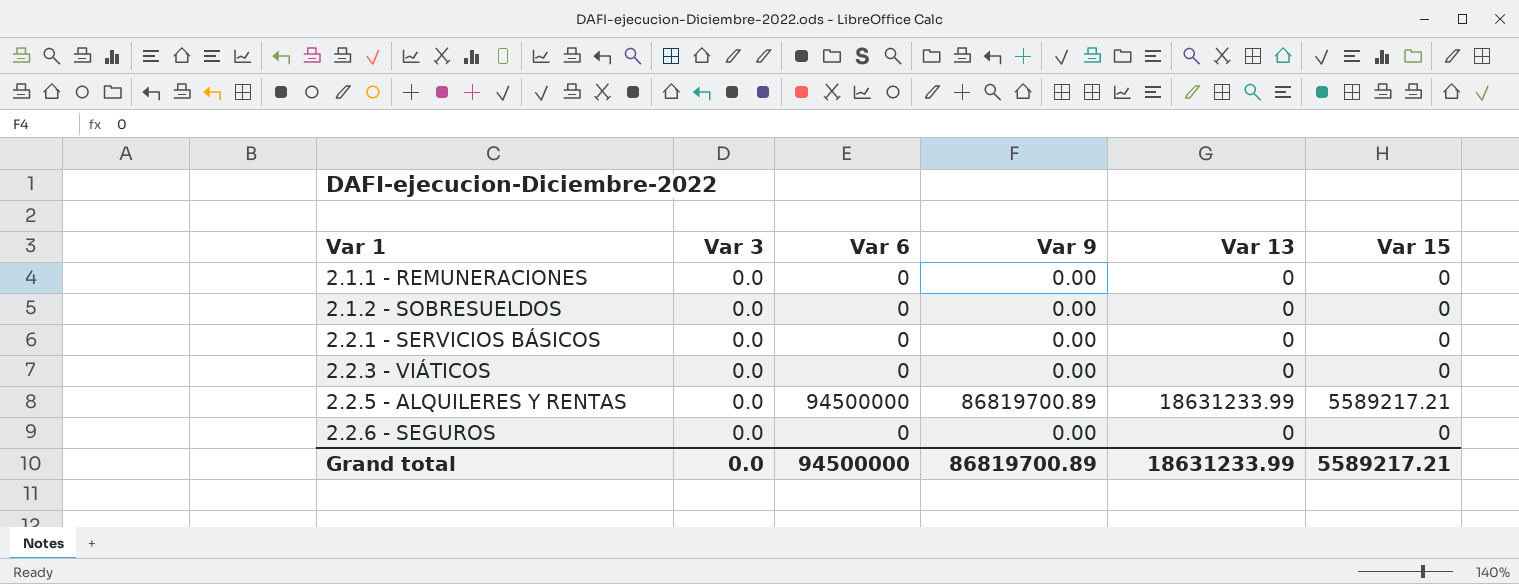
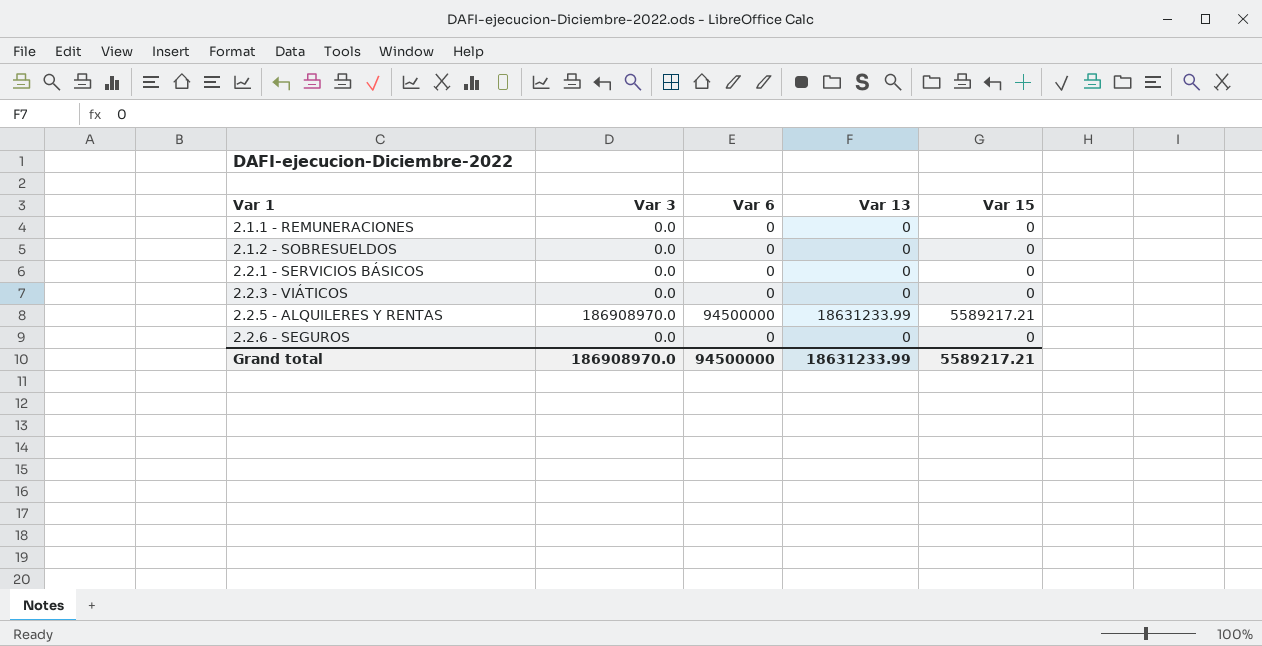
column Var 9 | position: 4 -> none
2.2.5 - ALQUILERES Y RENTAS | Var 3: 0.0 -> 186908970.0
Grand total | Var 3: 0.0 -> 186908970.0

